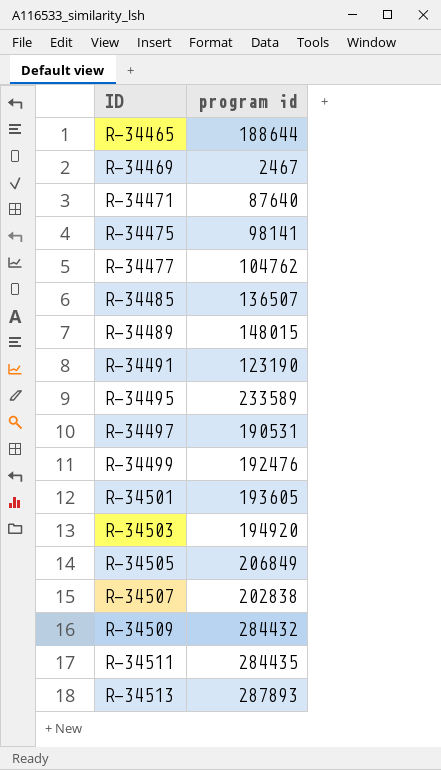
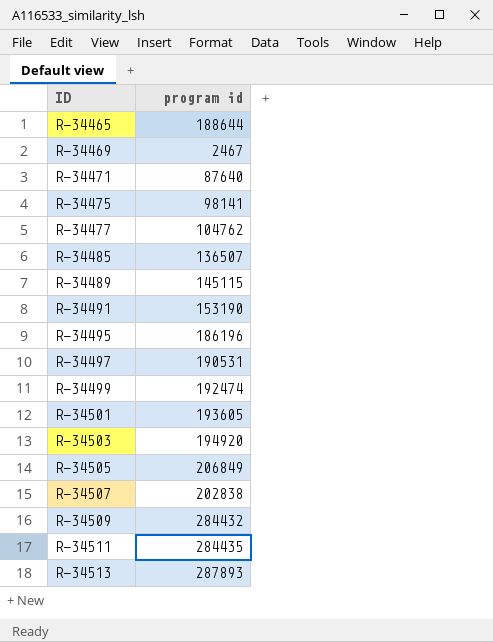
R-34489 | program id: 148015 -> 145115
R-34491 | program id: 123190 -> 153190
R-34495 | program id: 233589 -> 186196
R-34499 | program id: 192476 -> 192474

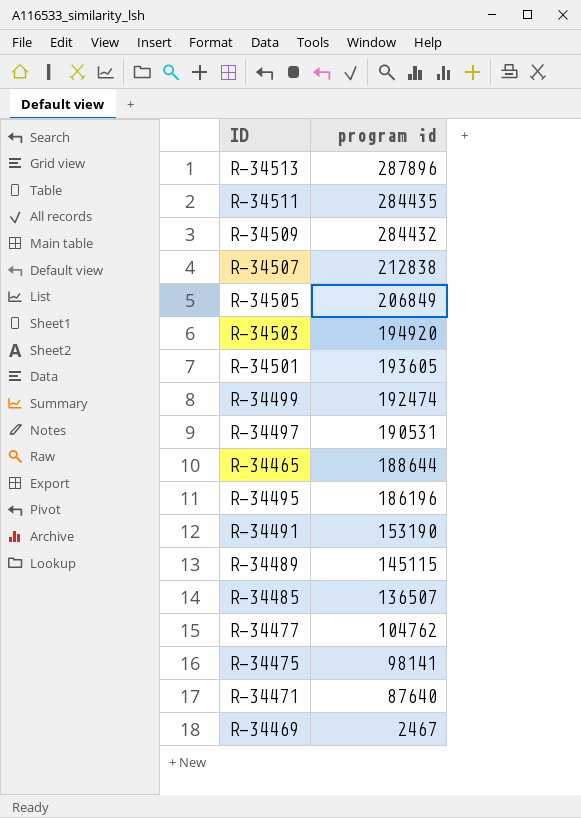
row order: ID ascending -> program id descending
R-34513 | program id: 287893 -> 287896
R-34507 | program id: 202838 -> 212838

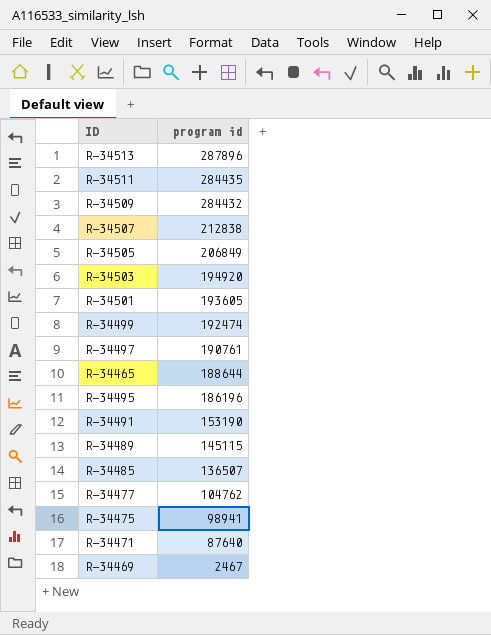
R-34497 | program id: 190531 -> 190761
R-34475 | program id: 98141 -> 98941

